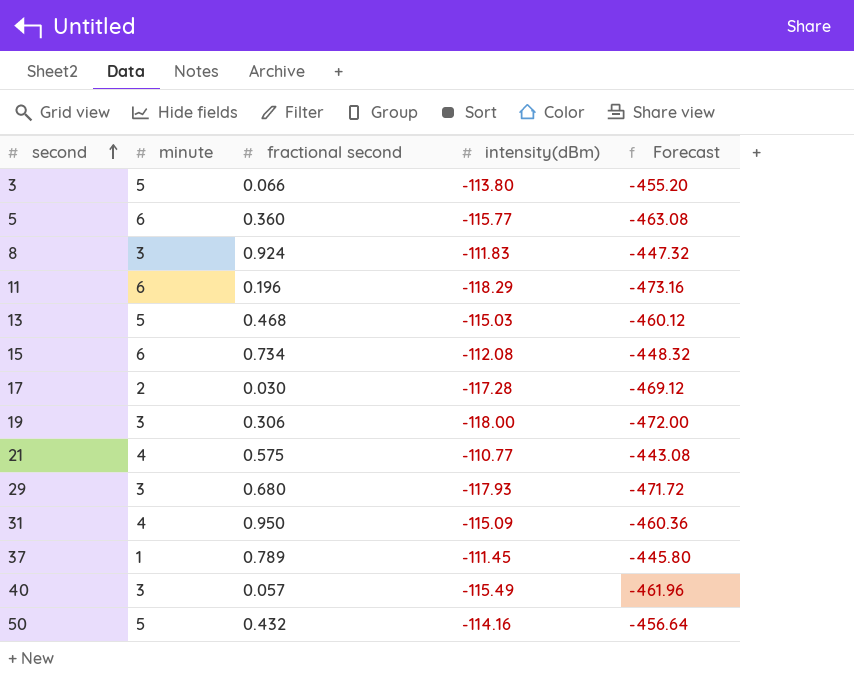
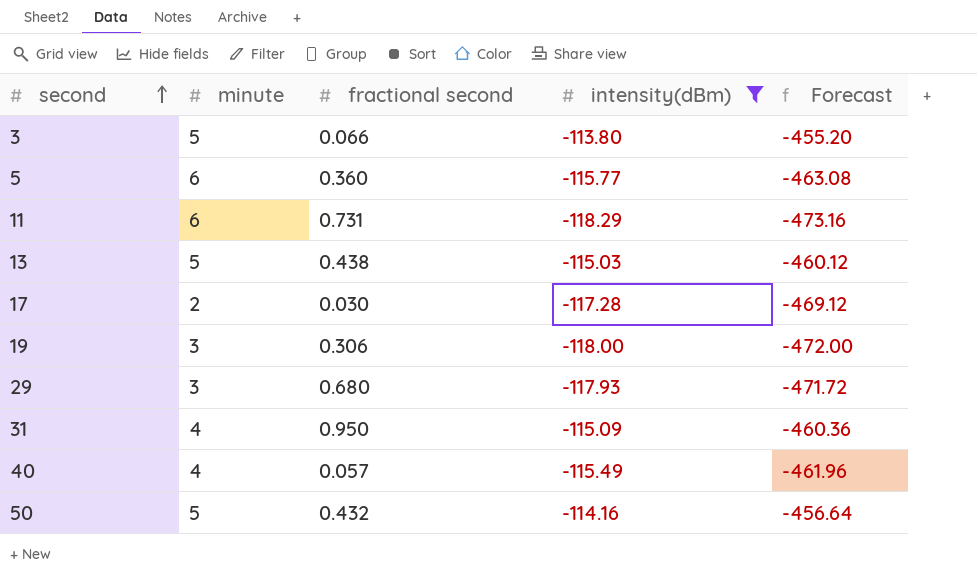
filter: none -> intensity(dBm) <= -113.80
11 | fractional second: 0.196 -> 0.731
13 | fractional second: 0.468 -> 0.438
40 | minute: 3 -> 4

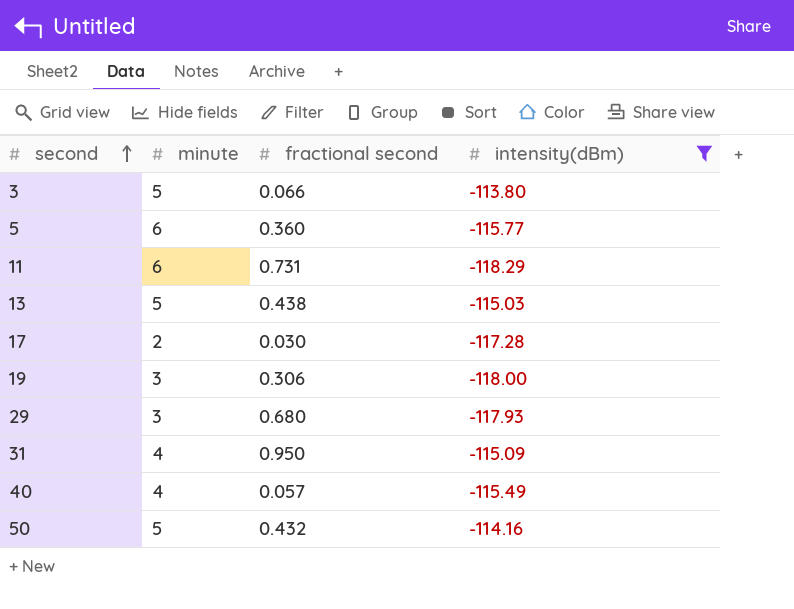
column Forecast | formula: [intensity(dBm)] * 4 -> none

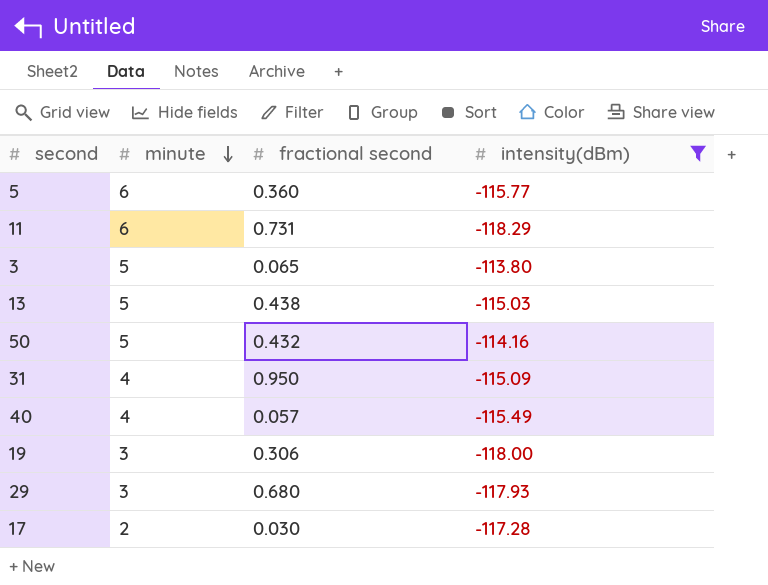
row order: second ascending -> minute descending
3 | fractional second: 0.066 -> 0.065

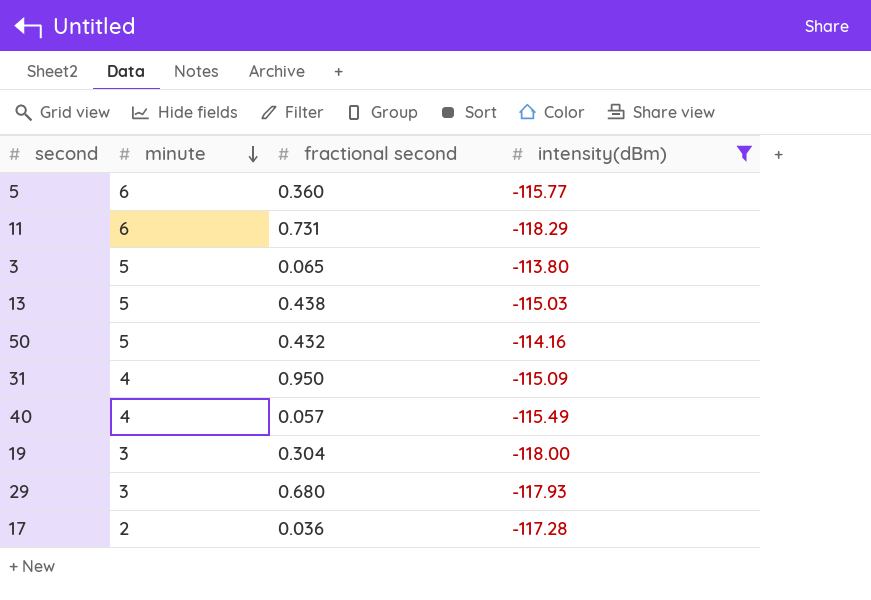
19 | fractional second: 0.306 -> 0.304
17 | fractional second: 0.030 -> 0.036

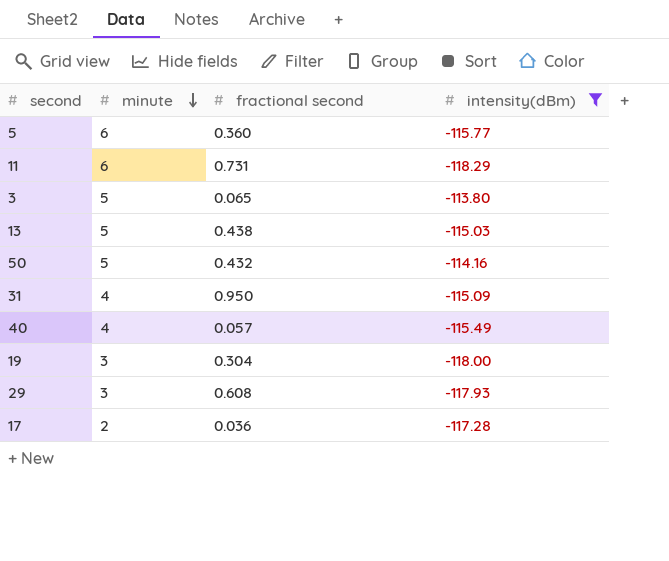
29 | fractional second: 0.680 -> 0.608

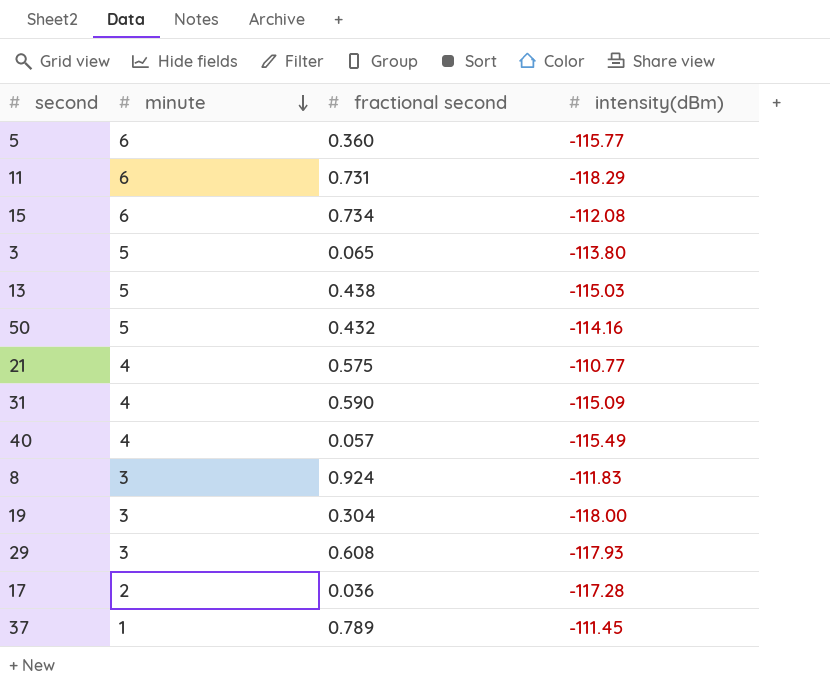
filter: intensity(dBm) <= -113.80 -> none
31 | fractional second: 0.950 -> 0.590

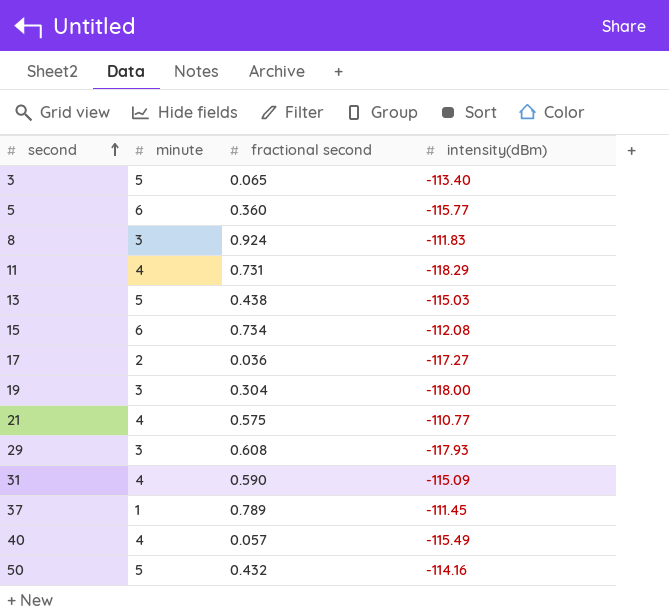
row order: minute descending -> second ascending
3 | intensity(dBm): -113.80 -> -113.40
11 | minute: 6 -> 4
17 | intensity(dBm): -117.28 -> -117.27

